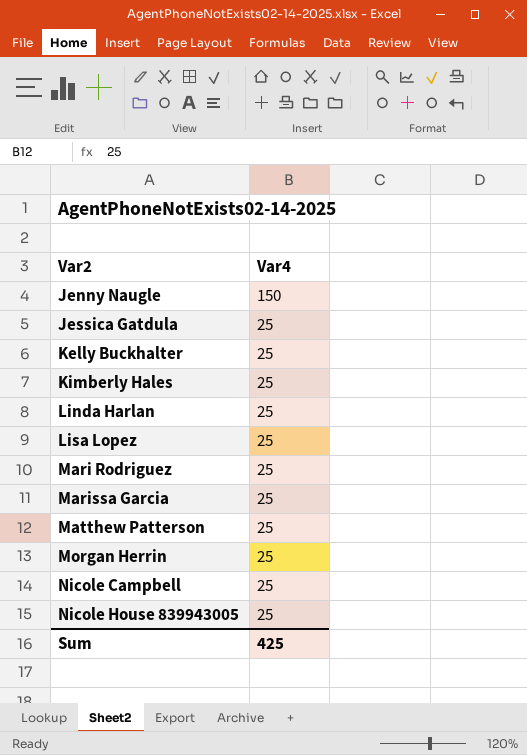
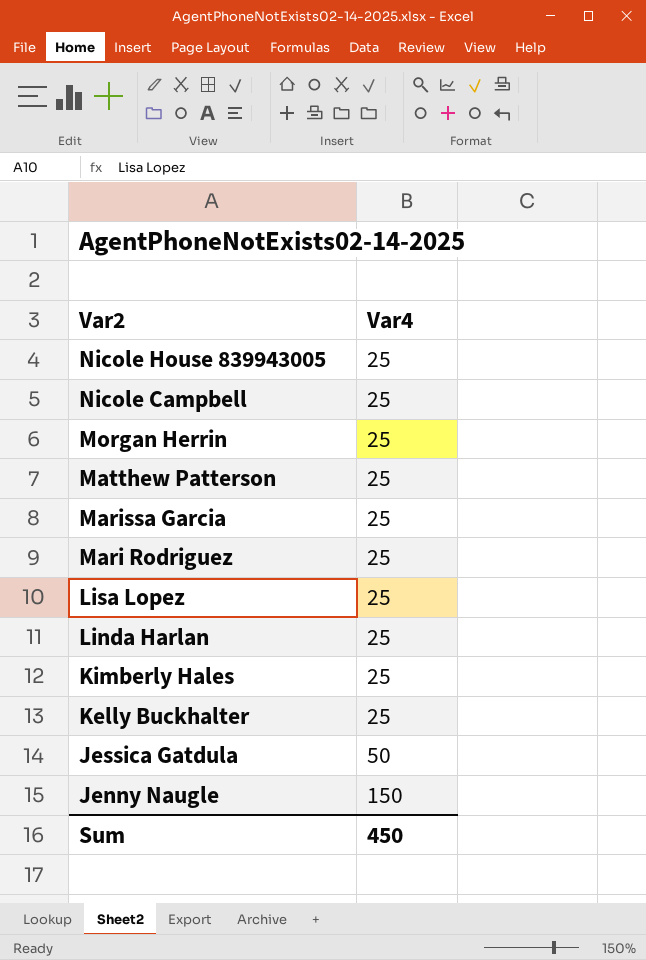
row order: Var2 ascending -> Var2 descending
Jessica Gatdula | Var4: 25 -> 50
Sum | Var4: 425 -> 450

